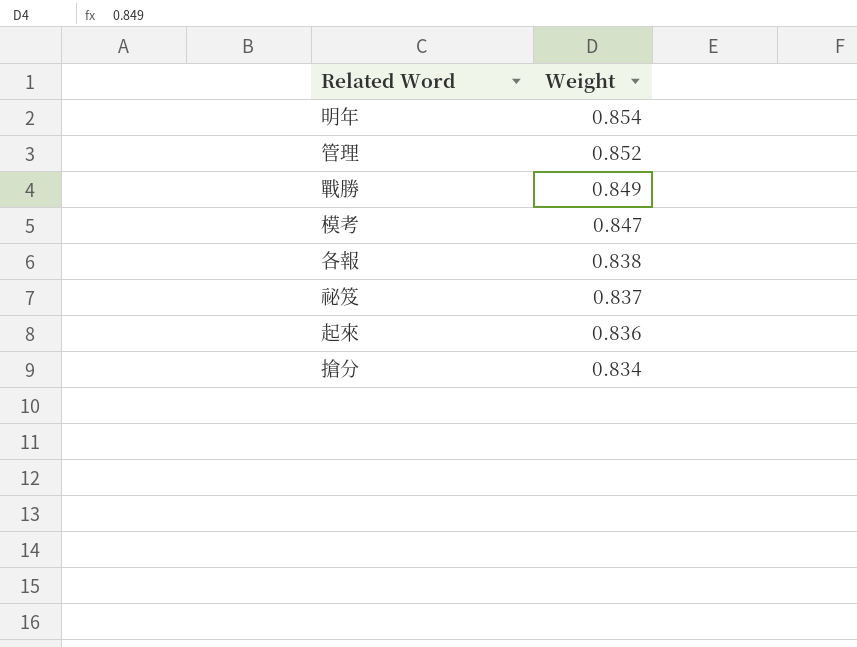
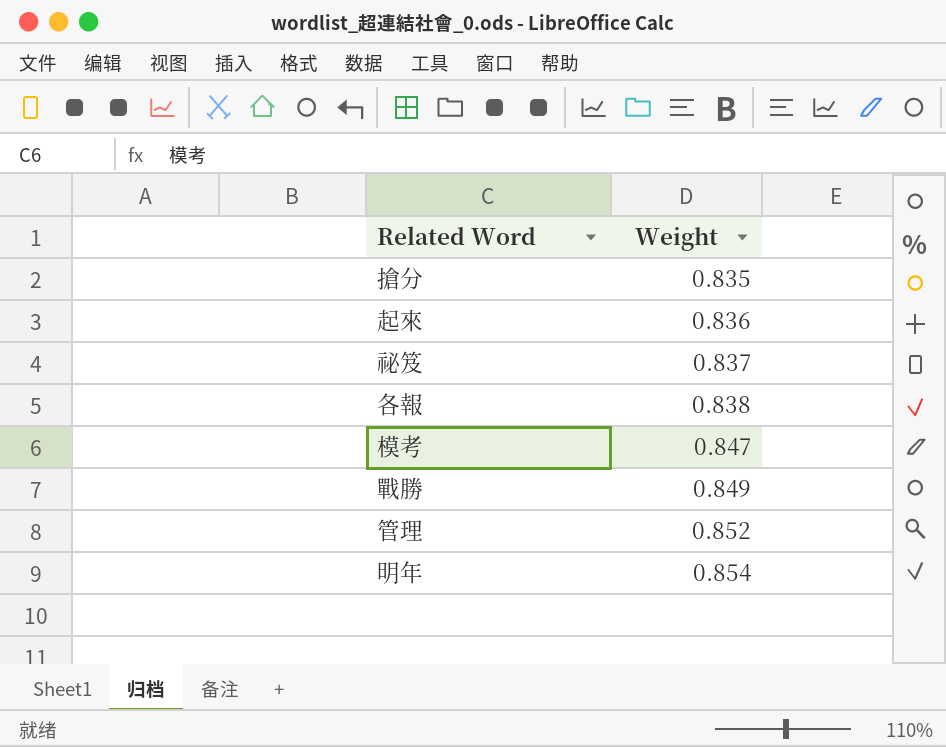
row order: Weight descending -> Weight ascending
搶分 | Weight: 0.834 -> 0.835

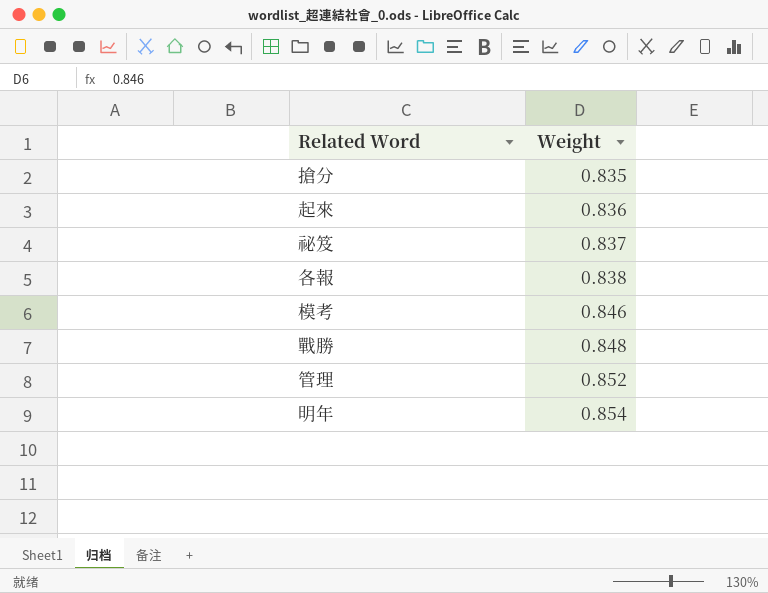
模考 | Weight: 0.847 -> 0.846
戰勝 | Weight: 0.849 -> 0.848

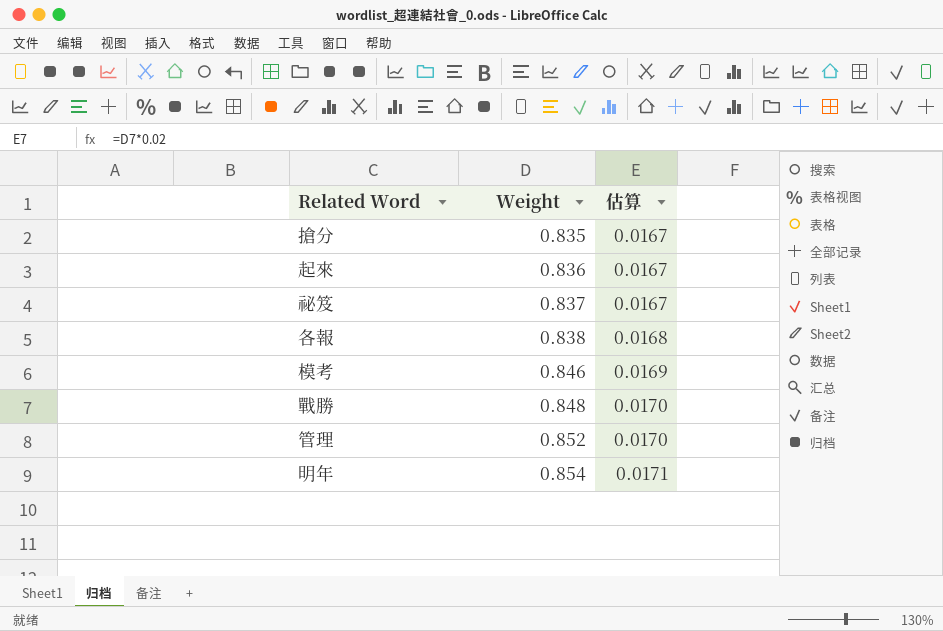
column 估算 | formula: none -> [Weight] * 0.02

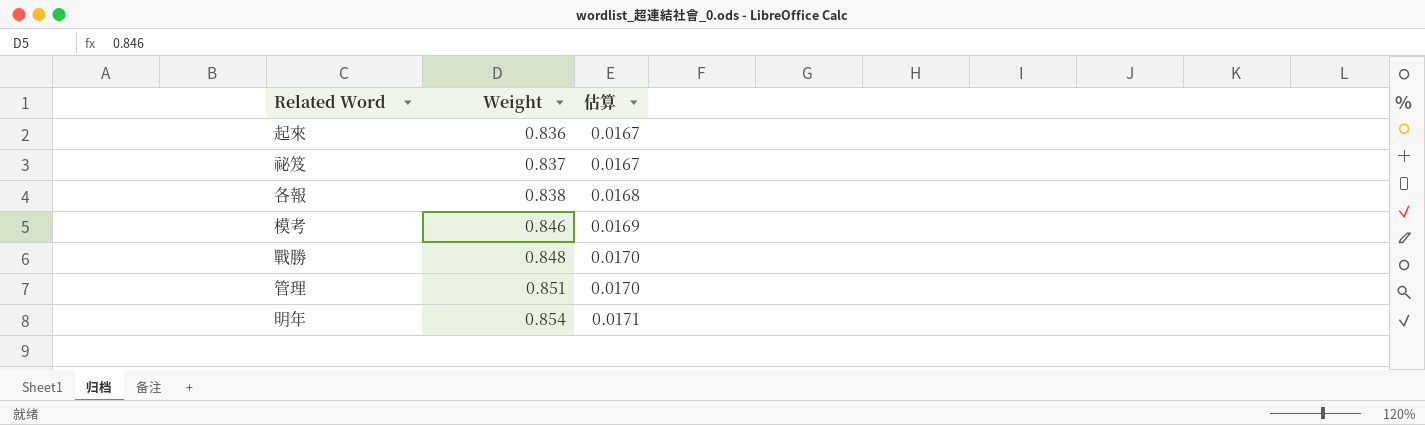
row 搶分: 0.835 | 0.0167 -> none
管理 | Weight: 0.852 -> 0.851

